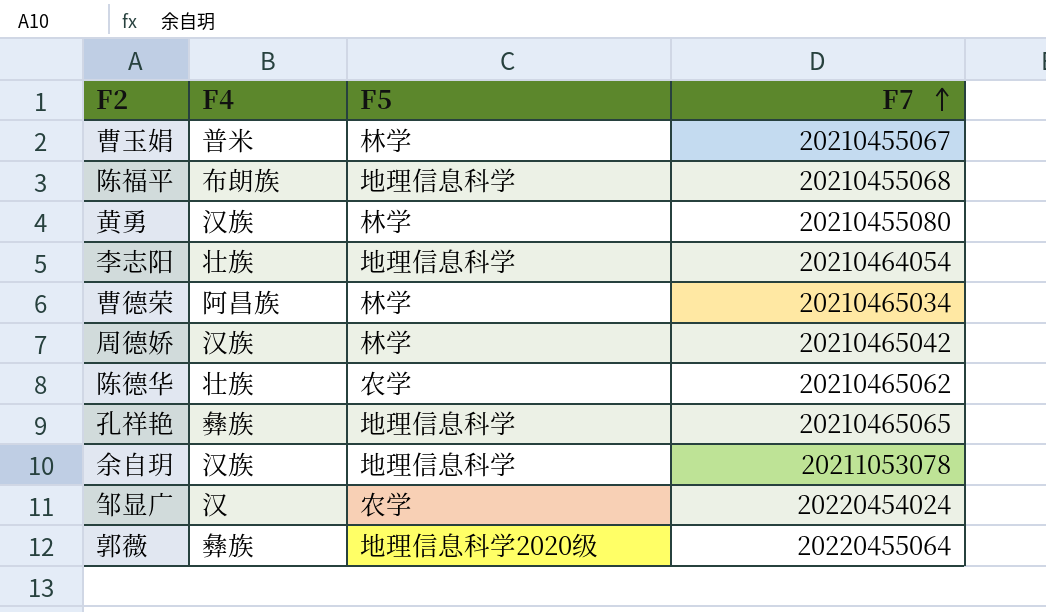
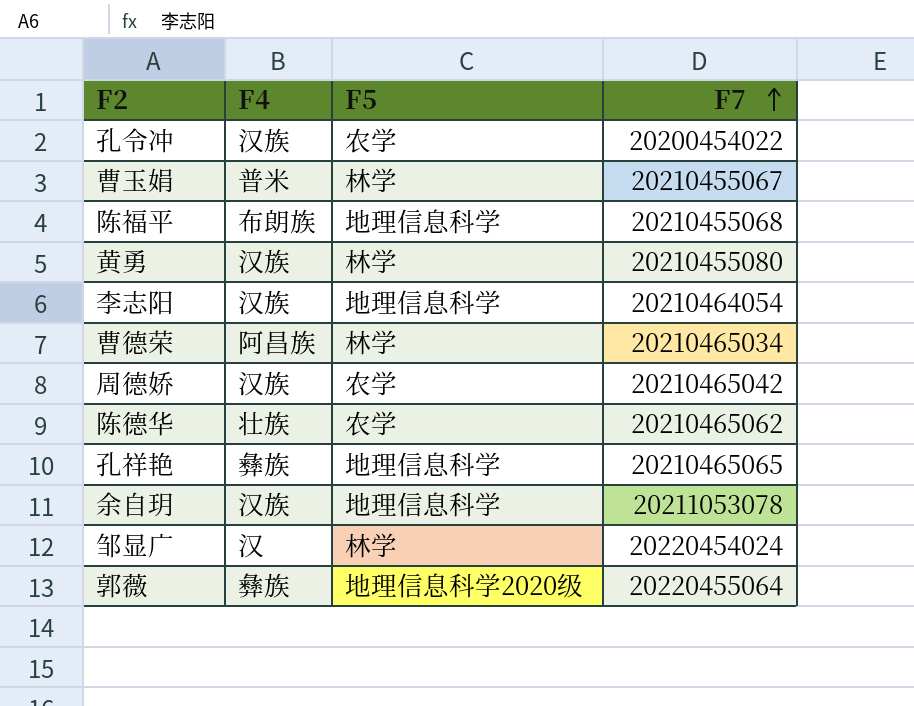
row 孔令冲: none -> 汉族 | 农学 | 20200454022
李志阳 | F4: 壮族 -> 汉族
周德娇 | F5: 林学 -> 农学
邹显广 | F5: 农学 -> 林学

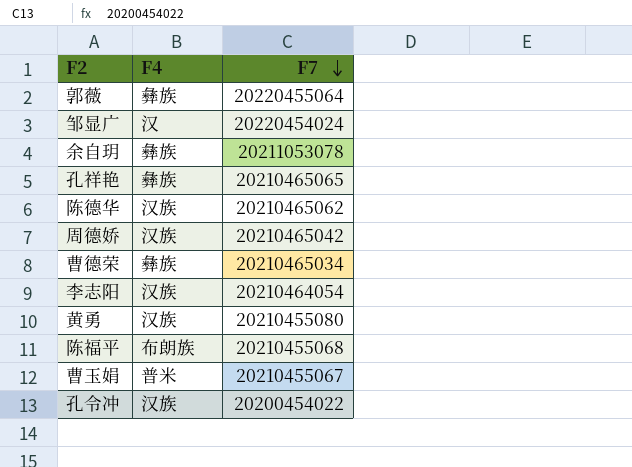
row order: F7 ascending -> F7 descending
column F5 | position: 3 -> none
余自玥 | F4: 汉族 -> 彝族
陈德华 | F4: 壮族 -> 汉族
曹德荣 | F4: 阿昌族 -> 彝族

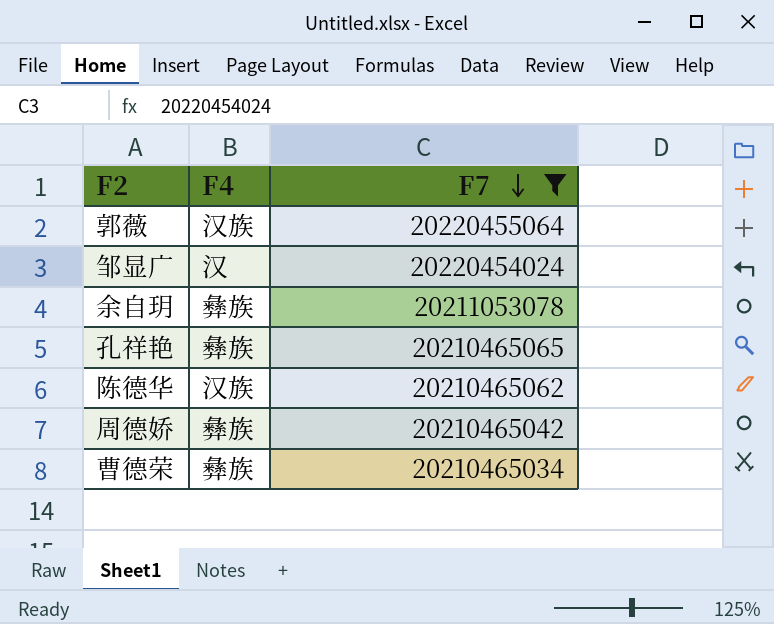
filter: none -> F7 >= 20210465034
郭薇 | F4: 彝族 -> 汉族
周德娇 | F4: 汉族 -> 彝族

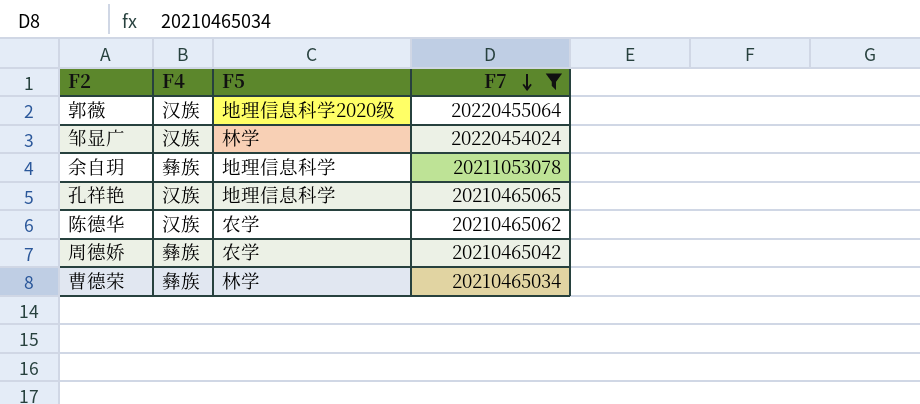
column F5 | position: none -> 3
邹显广 | F4: 汉 -> 汉族
孔祥艳 | F4: 彝族 -> 汉族

